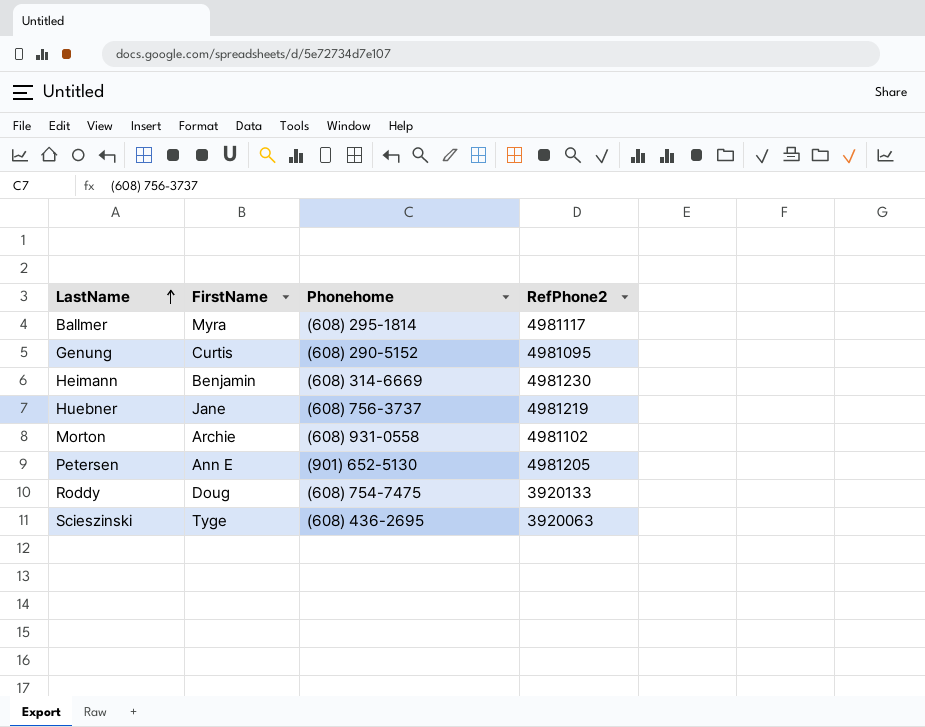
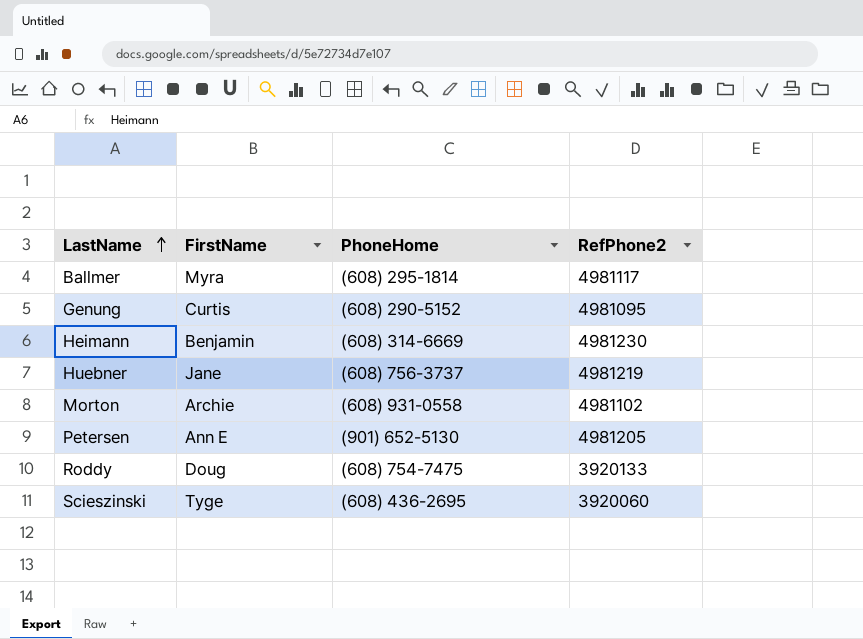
column name: Phonehome -> PhoneHome
Scieszinski | RefPhone2: 3920063 -> 3920060

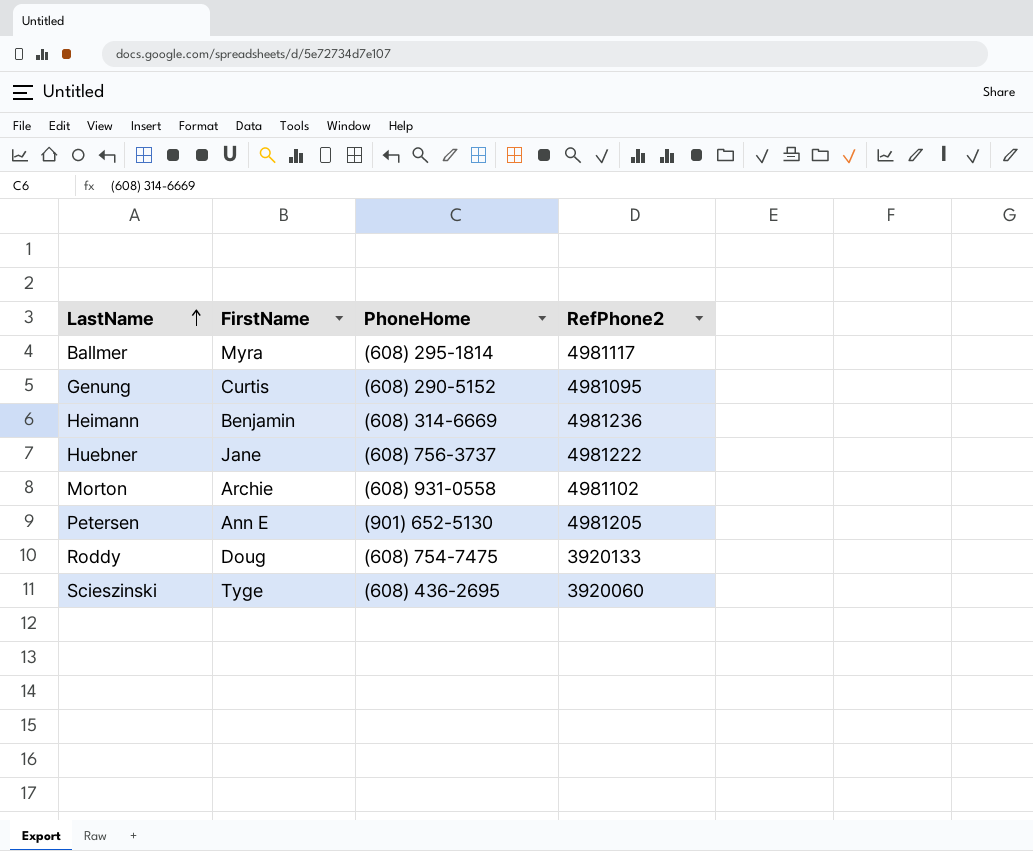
Heimann | RefPhone2: 4981230 -> 4981236
Huebner | RefPhone2: 4981219 -> 4981222

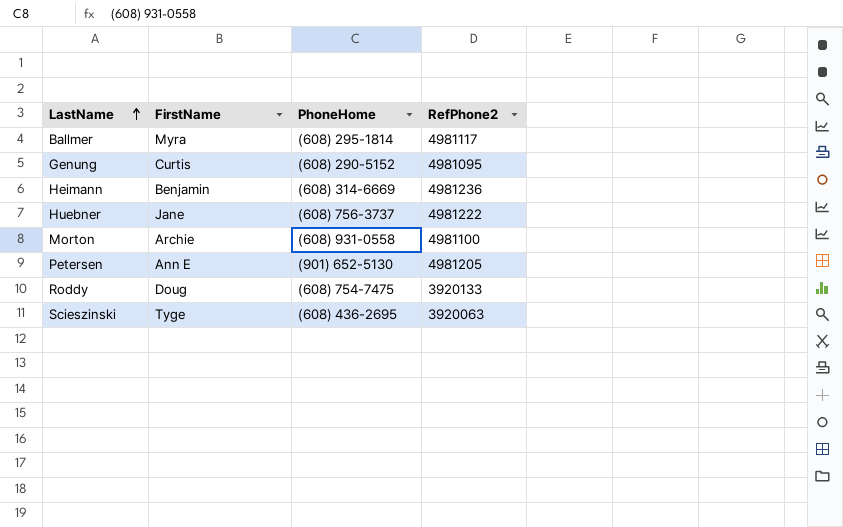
Morton | RefPhone2: 4981102 -> 4981100
Scieszinski | RefPhone2: 3920060 -> 3920063

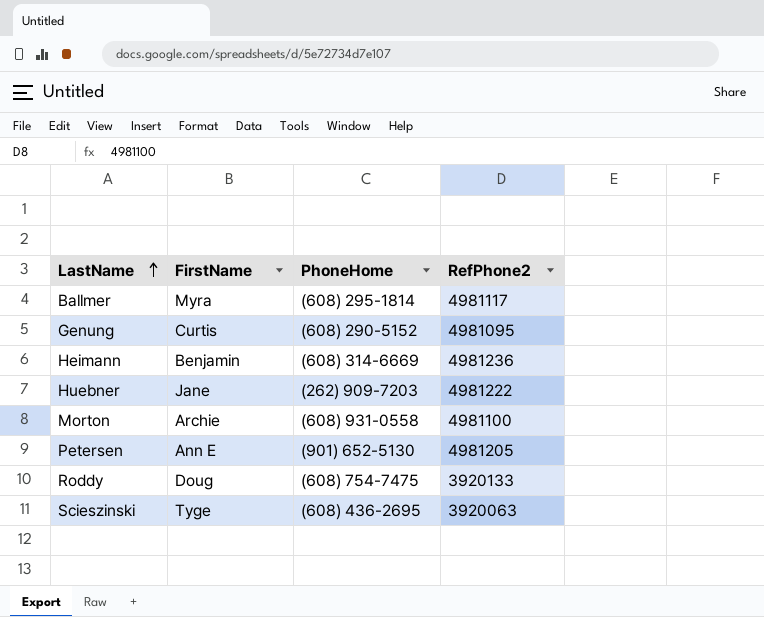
Huebner | PhoneHome: (608) 756-3737 -> (262) 909-7203

